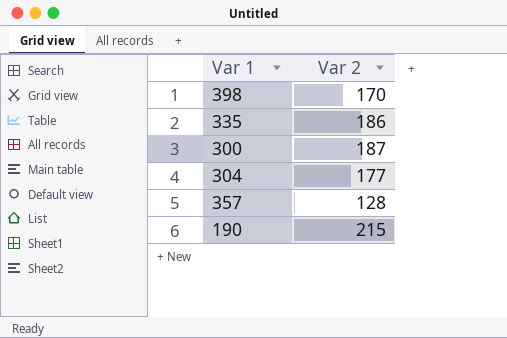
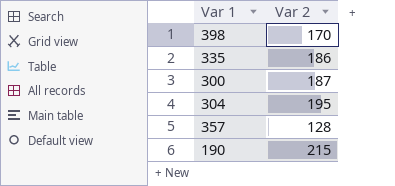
304 | Var 2: 177 -> 195

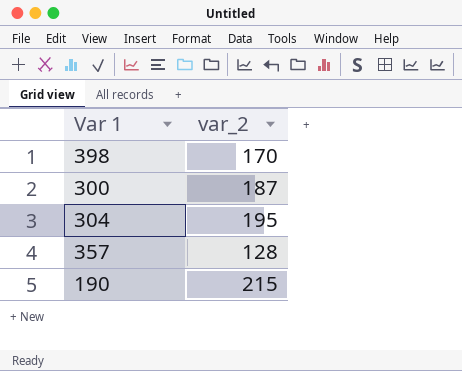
column name: Var 2 -> var_2
row 335: 186 -> none

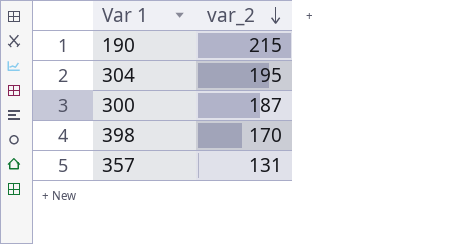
row order: none -> var_2 descending
357 | var_2: 128 -> 131

